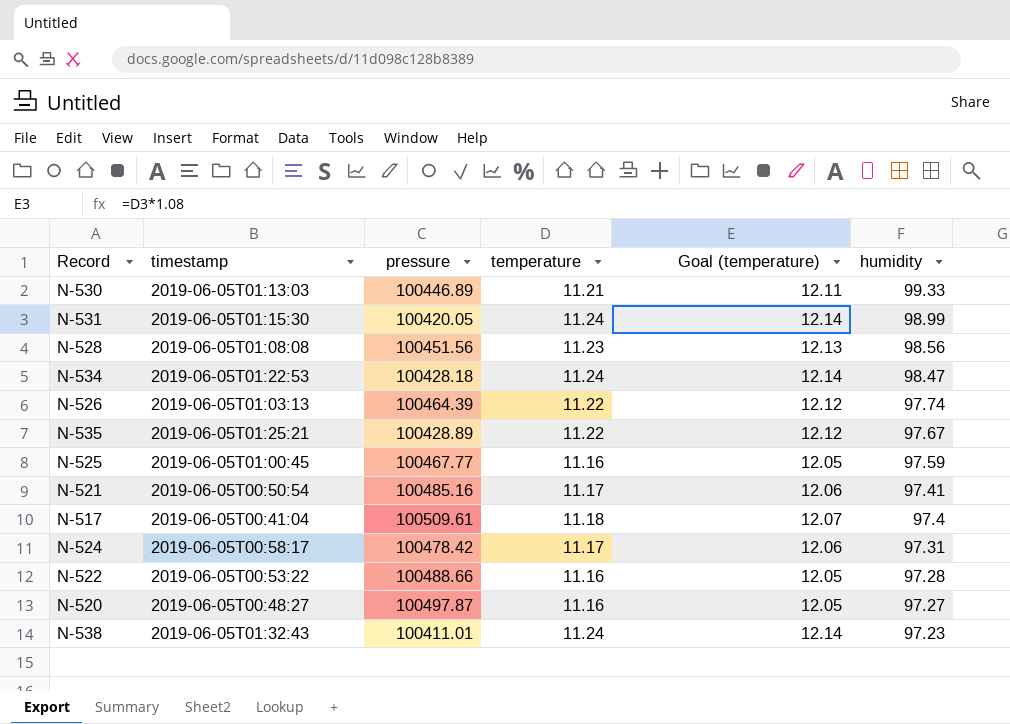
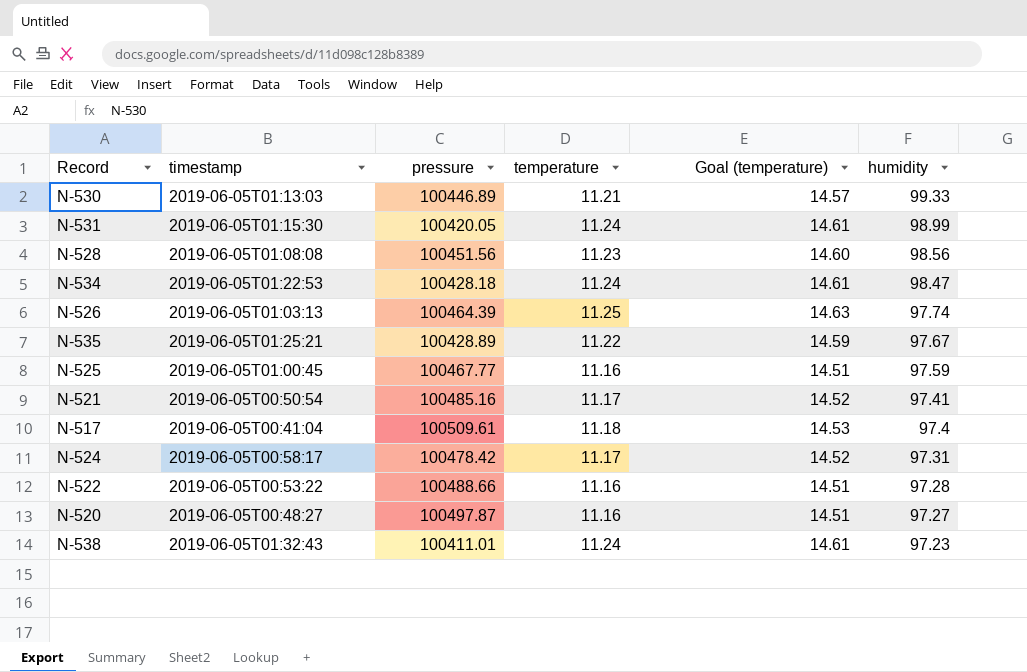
column Goal (temperature) | formula: [temperature] * 1.08 -> [temperature] * 1.3
N-526 | temperature: 11.22 -> 11.25

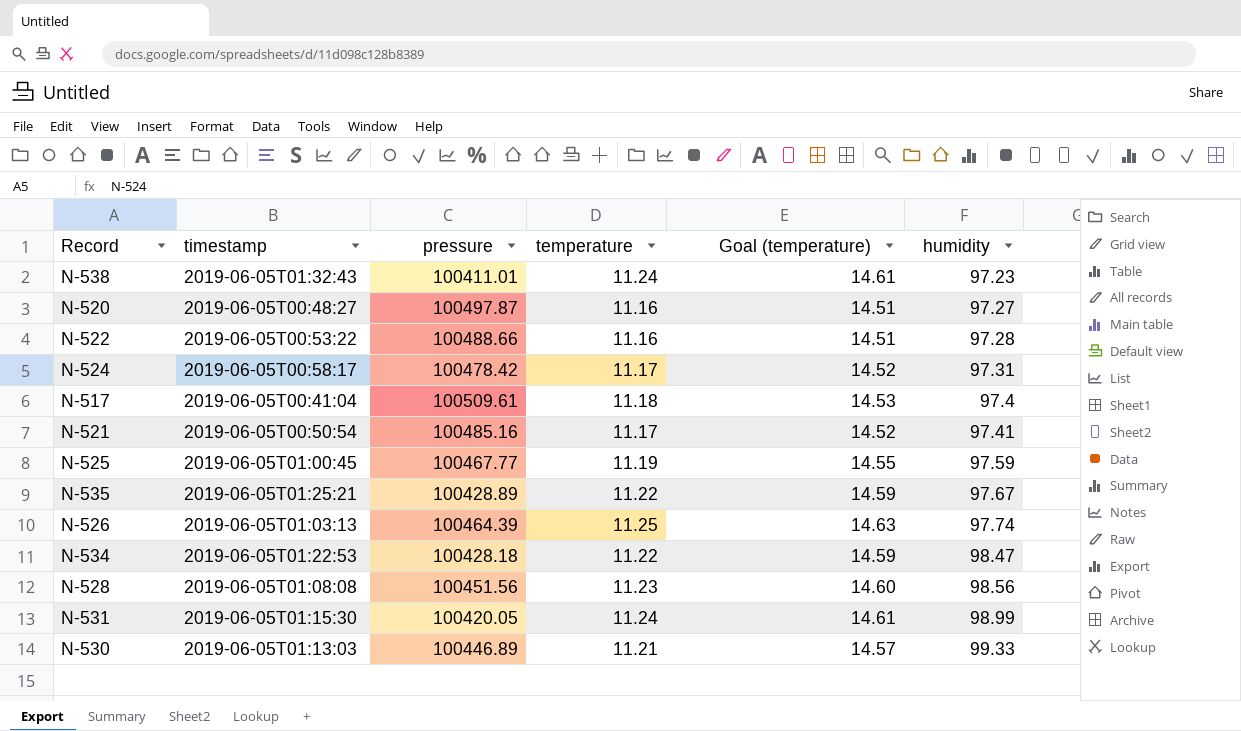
row order: humidity descending -> humidity ascending
N-525 | temperature: 11.16 -> 11.19
N-525 | Goal (temperature): 14.51 -> 14.55
N-534 | temperature: 11.24 -> 11.22
N-534 | Goal (temperature): 14.61 -> 14.59

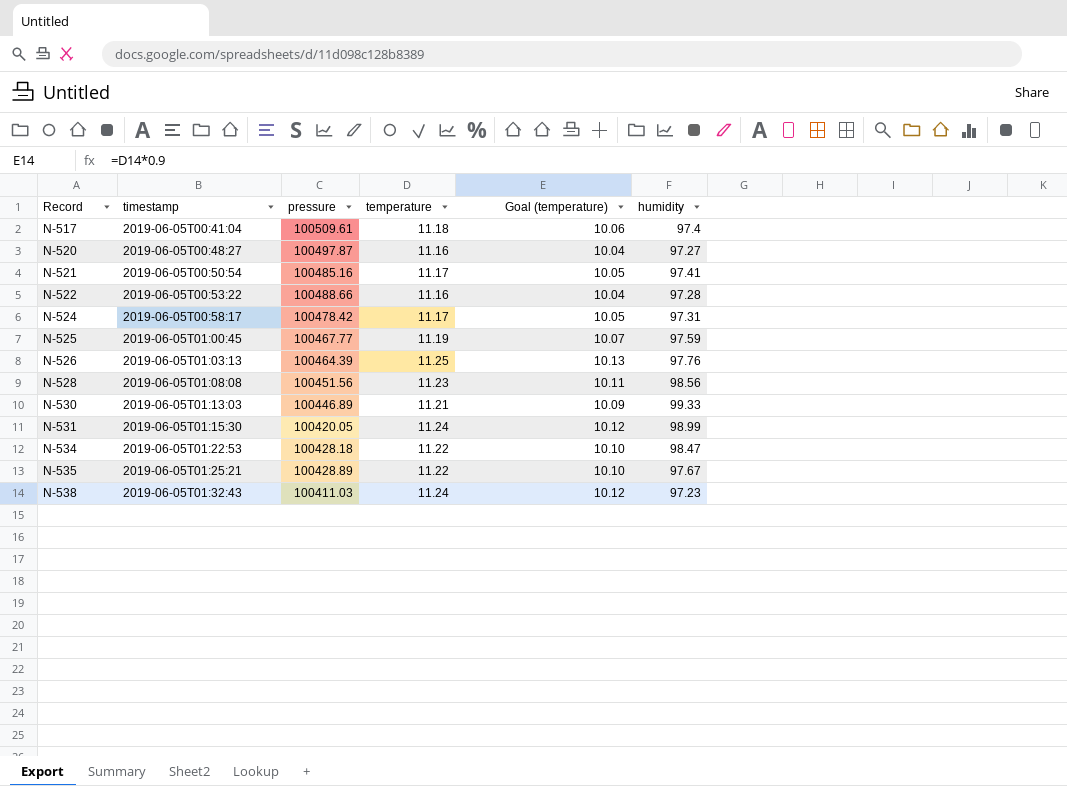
row order: humidity ascending -> Record ascending
column Goal (temperature) | formula: [temperature] * 1.3 -> [temperature] * 0.9
N-526 | humidity: 97.74 -> 97.76
N-538 | pressure: 100411.01 -> 100411.03

